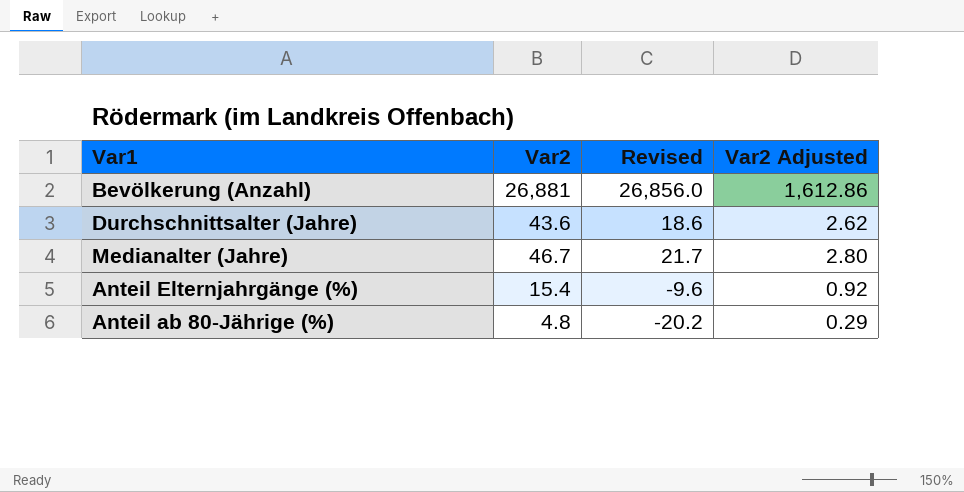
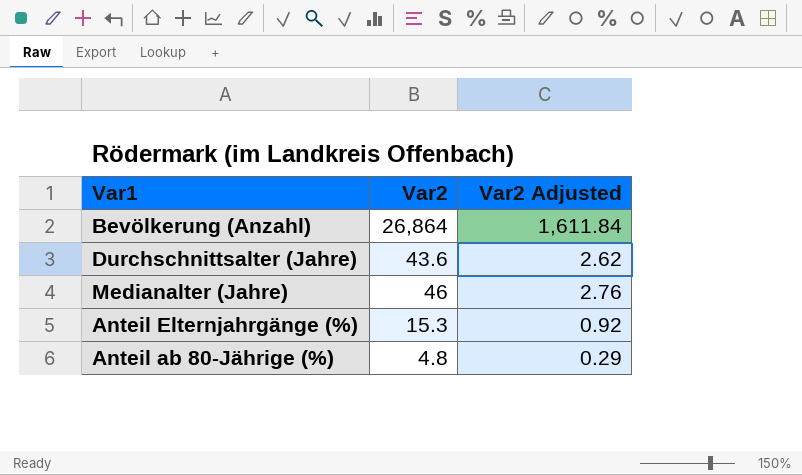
column Revised | formula: [Var2] - 25 -> none
Bevölkerung (Anzahl) | Var2: 26,881 -> 26,864
Bevölkerung (Anzahl) | Var2 Adjusted: 1,612.86 -> 1,611.84
Medianalter (Jahre) | Var2: 46.7 -> 46
Medianalter (Jahre) | Var2 Adjusted: 2.80 -> 2.76
Anteil Elternjahrgänge (%) | Var2: 15.4 -> 15.3

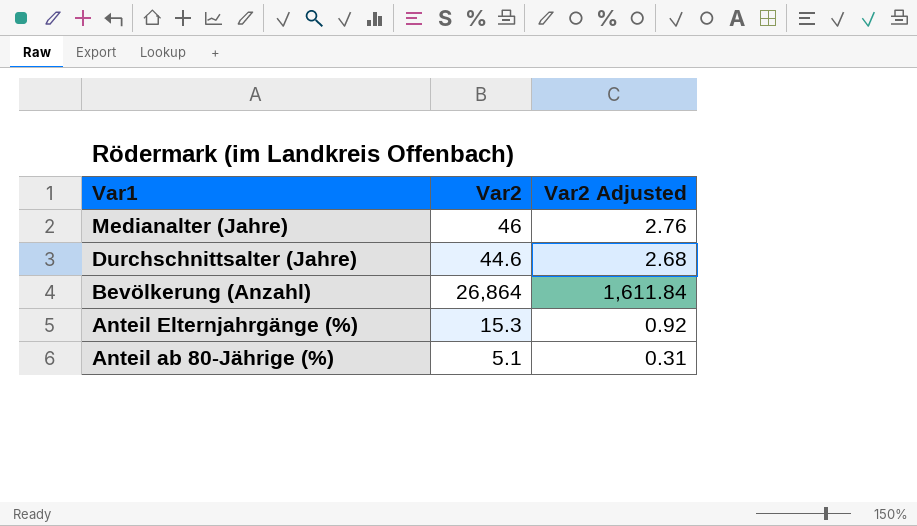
row order: none -> Var1 descending
Durchschnittsalter (Jahre) | Var2: 43.6 -> 44.6
Durchschnittsalter (Jahre) | Var2 Adjusted: 2.62 -> 2.68
Anteil ab 80-Jährige (%) | Var2: 4.8 -> 5.1
Anteil ab 80-Jährige (%) | Var2 Adjusted: 0.29 -> 0.31

